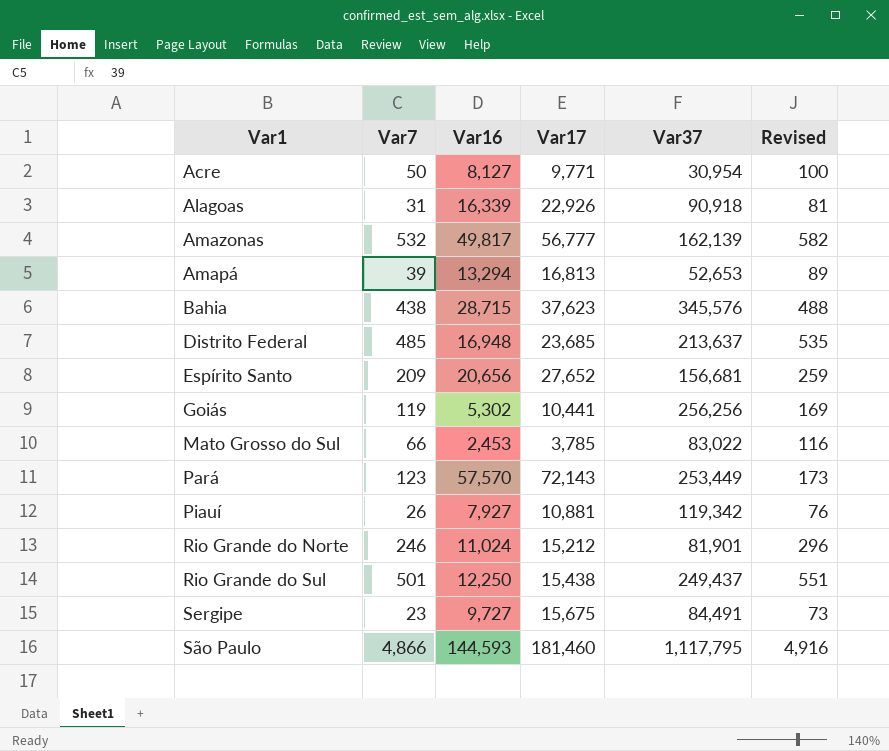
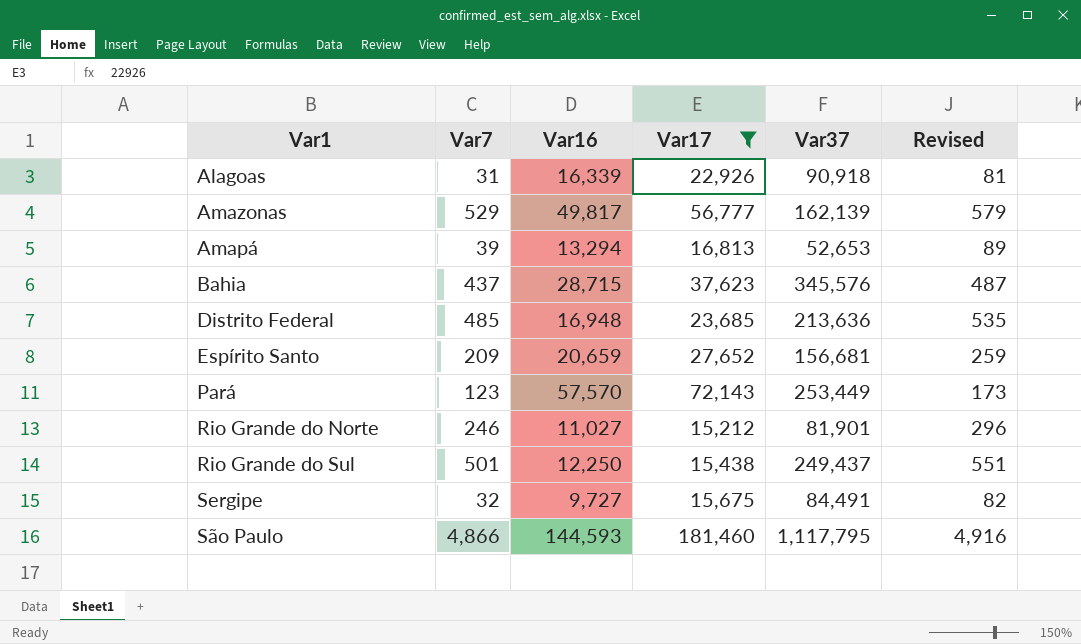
filter: none -> Var17 >= 15,212
Amazonas | Var7: 532 -> 529
Amazonas | Revised: 582 -> 579
Bahia | Var7: 438 -> 437
Bahia | Revised: 488 -> 487
Distrito Federal | Var37: 213,637 -> 213,636
Espírito Santo | Var16: 20,656 -> 20,659
Rio Grande do Norte | Var16: 11,024 -> 11,027
Sergipe | Var7: 23 -> 32
Sergipe | Revised: 73 -> 82

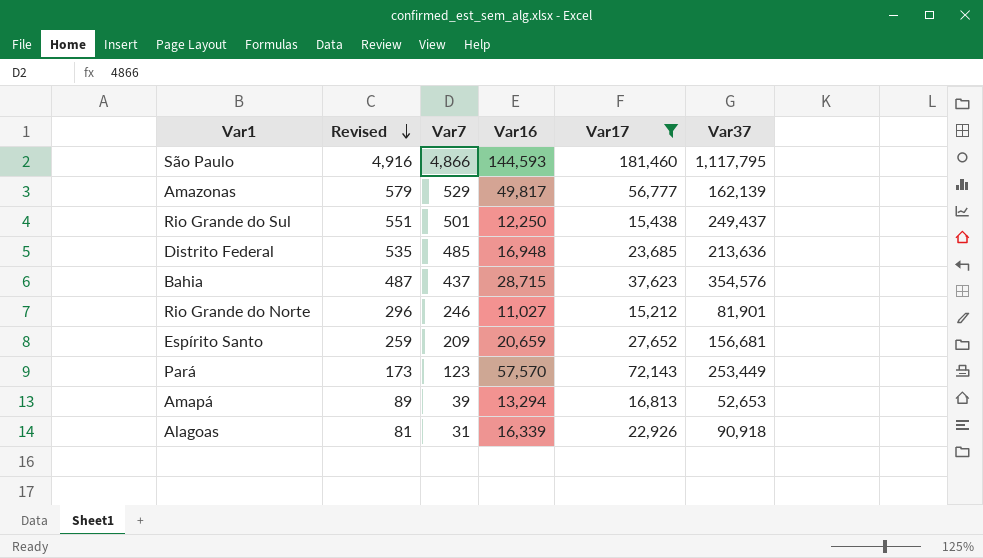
row order: none -> Revised descending
column Revised | position: 6 -> 2
row Sergipe: 32 | 9,727 | 15,675 | 84,491 | 82 -> none
Bahia | Var37: 345,576 -> 354,576

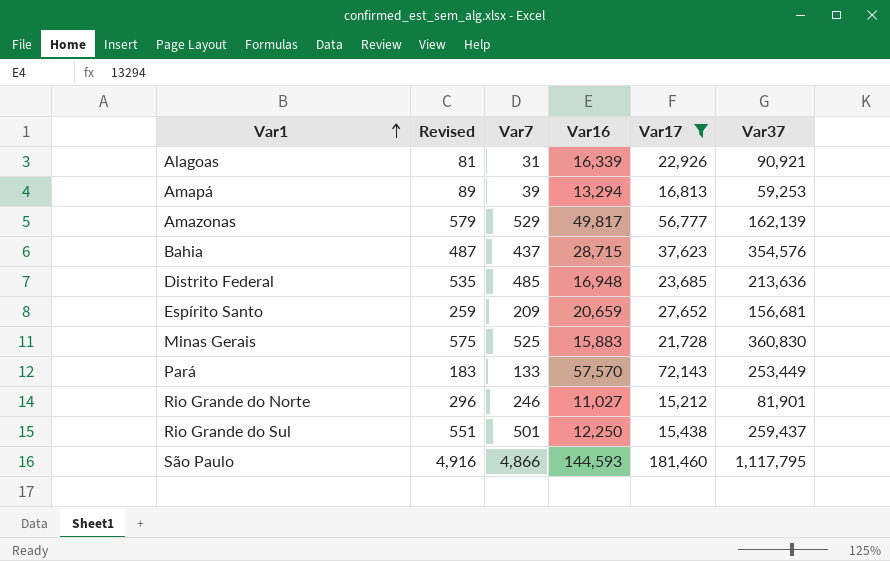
row order: Revised descending -> Var1 ascending
Alagoas | Var37: 90,918 -> 90,921
Amapá | Var37: 52,653 -> 59,253
row Minas Gerais: none -> 575 | 525 | 15,883 | 21,728 | 360,830
Pará | Revised: 173 -> 183
Pará | Var7: 123 -> 133
Rio Grande do Sul | Var37: 249,437 -> 259,437

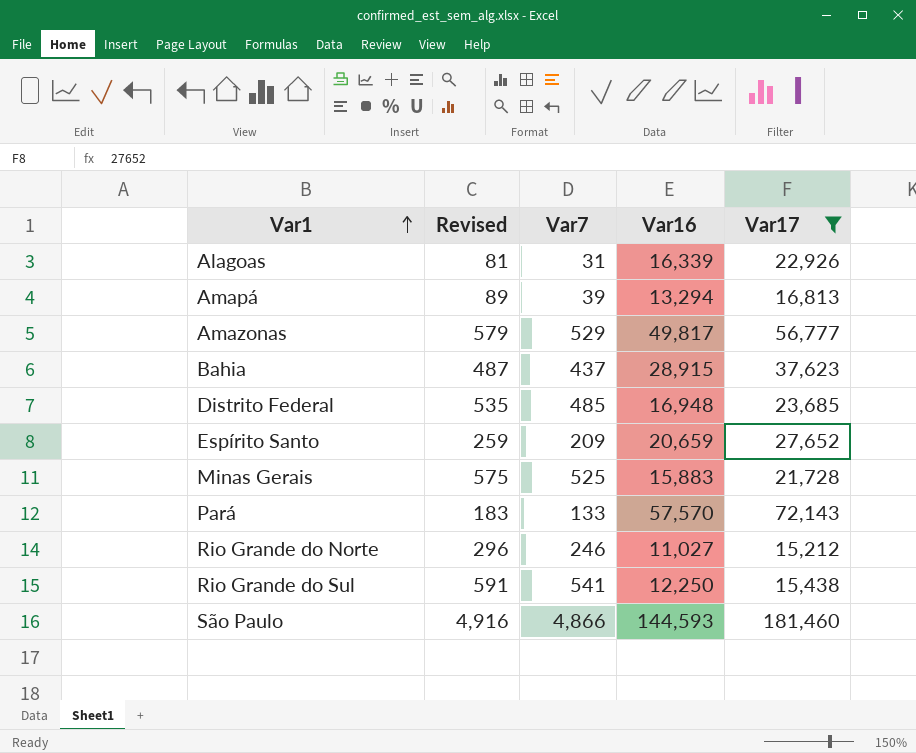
column Var37 | position: 6 -> none
Bahia | Var16: 28,715 -> 28,915
Rio Grande do Sul | Revised: 551 -> 591
Rio Grande do Sul | Var7: 501 -> 541

